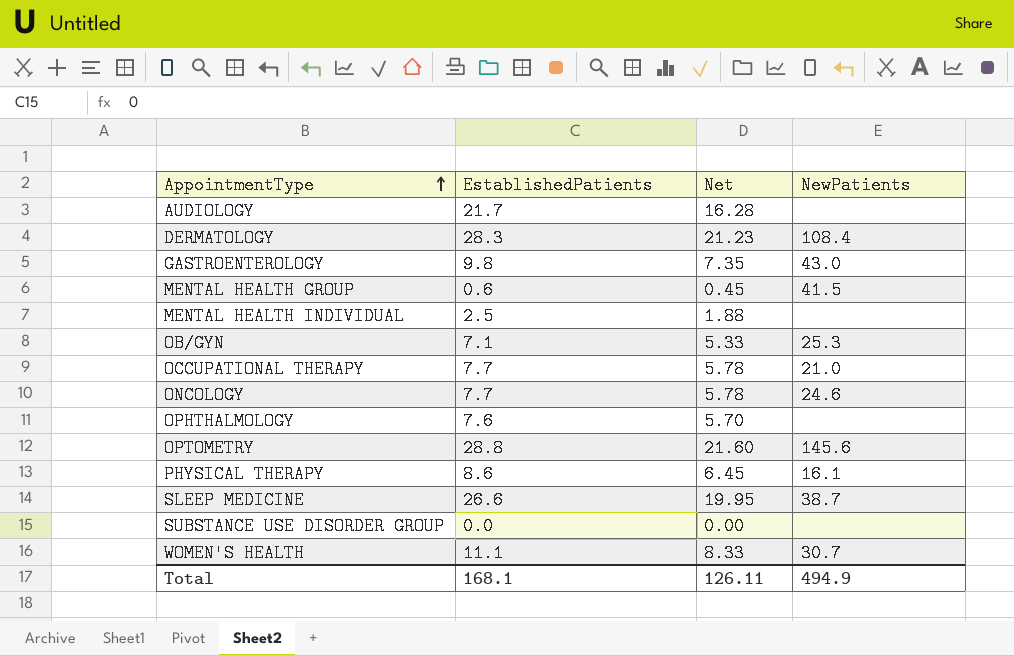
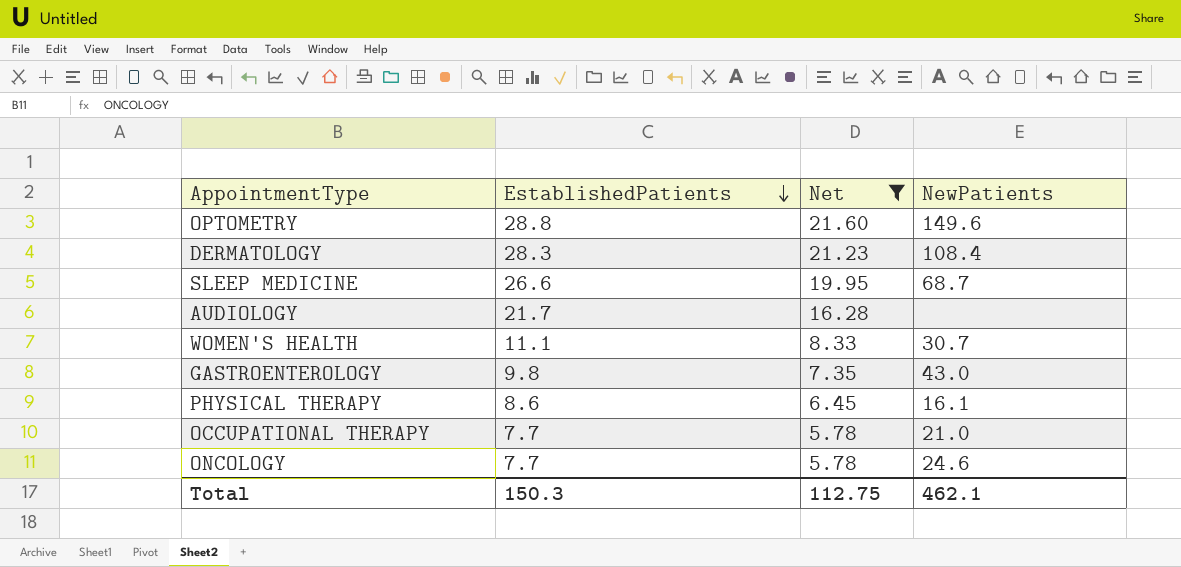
filter: none -> Net >= 5.78
row order: AppointmentType ascending -> EstablishedPatients descending
OPTOMETRY | NewPatients: 145.6 -> 149.6
SLEEP MEDICINE | NewPatients: 38.7 -> 68.7
Total | EstablishedPatients: 168.1 -> 150.3
Total | Net: 126.11 -> 112.75
Total | NewPatients: 494.9 -> 462.1

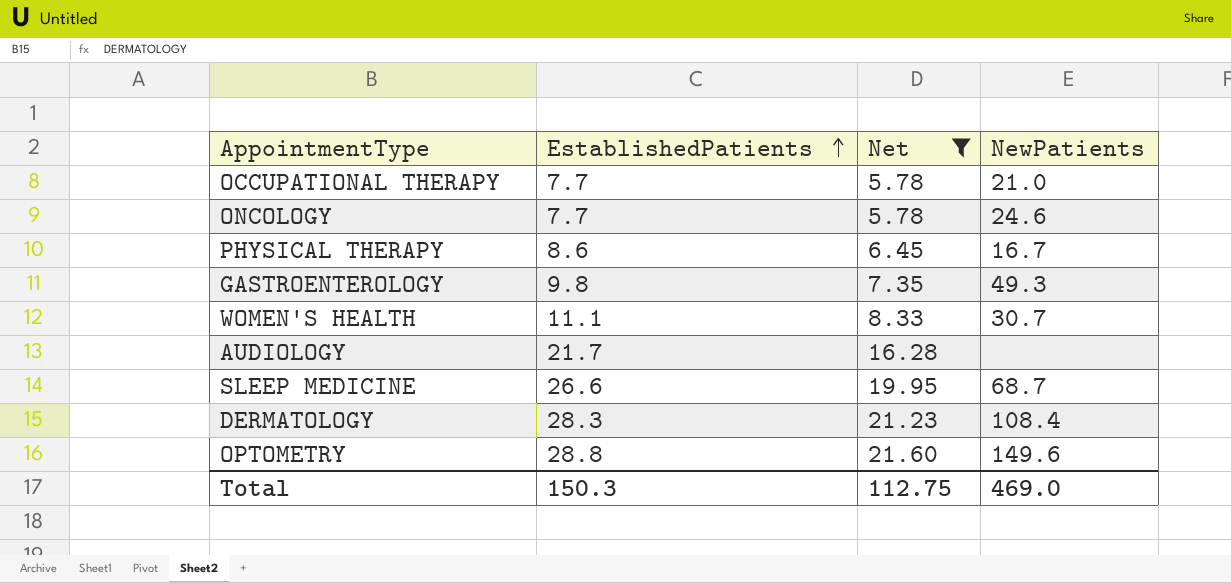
row order: EstablishedPatients descending -> EstablishedPatients ascending
PHYSICAL THERAPY | NewPatients: 16.1 -> 16.7
GASTROENTEROLOGY | NewPatients: 43.0 -> 49.3
Total | NewPatients: 462.1 -> 469.0

